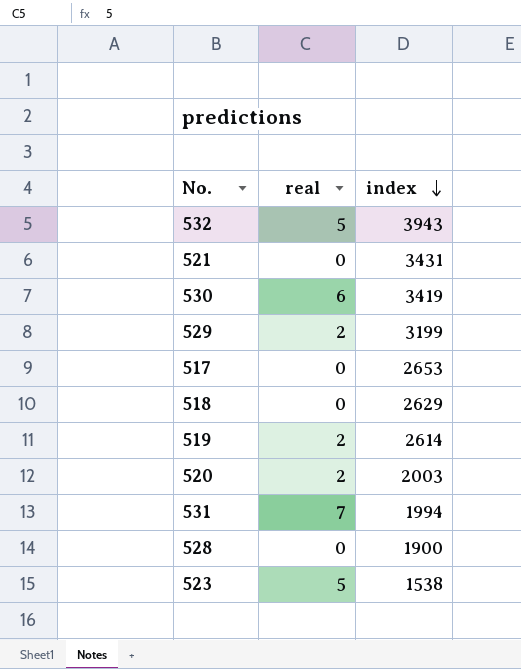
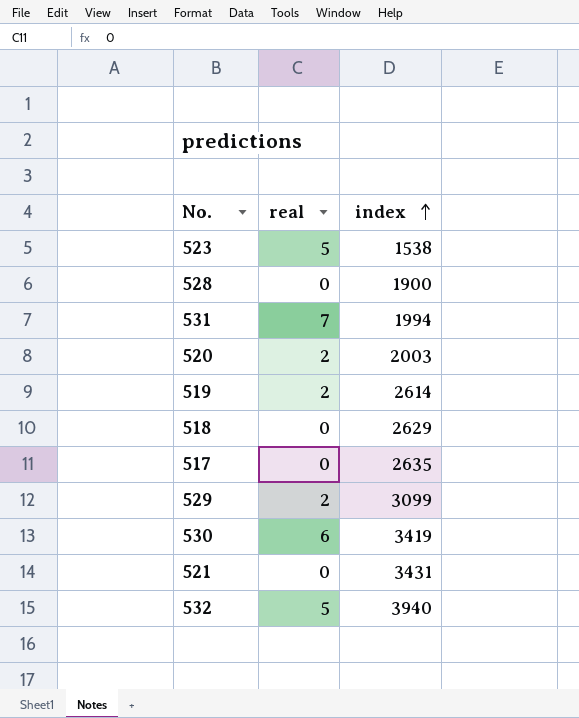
row order: index descending -> index ascending
517 | index: 2653 -> 2635
529 | index: 3199 -> 3099
532 | index: 3943 -> 3940

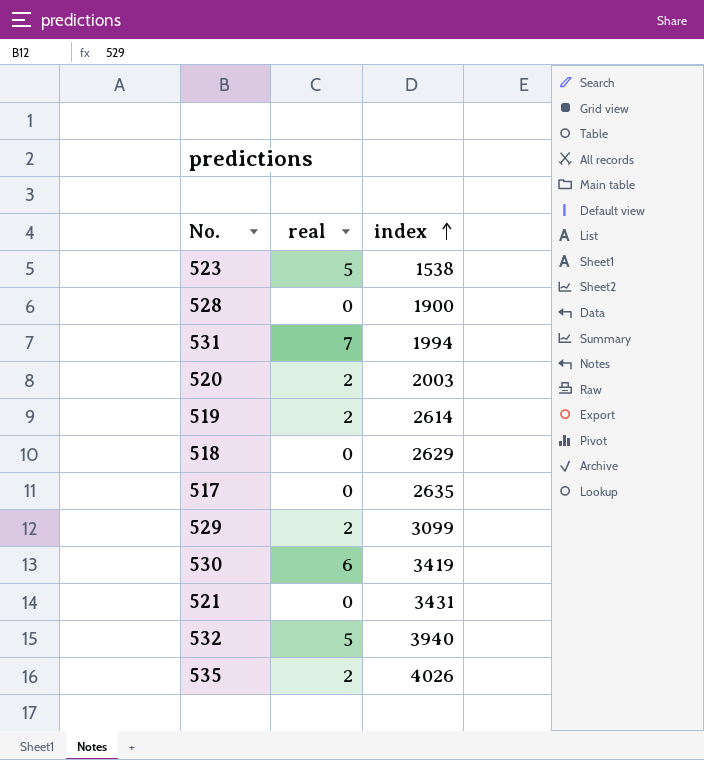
row 535: none -> 2 | 4026

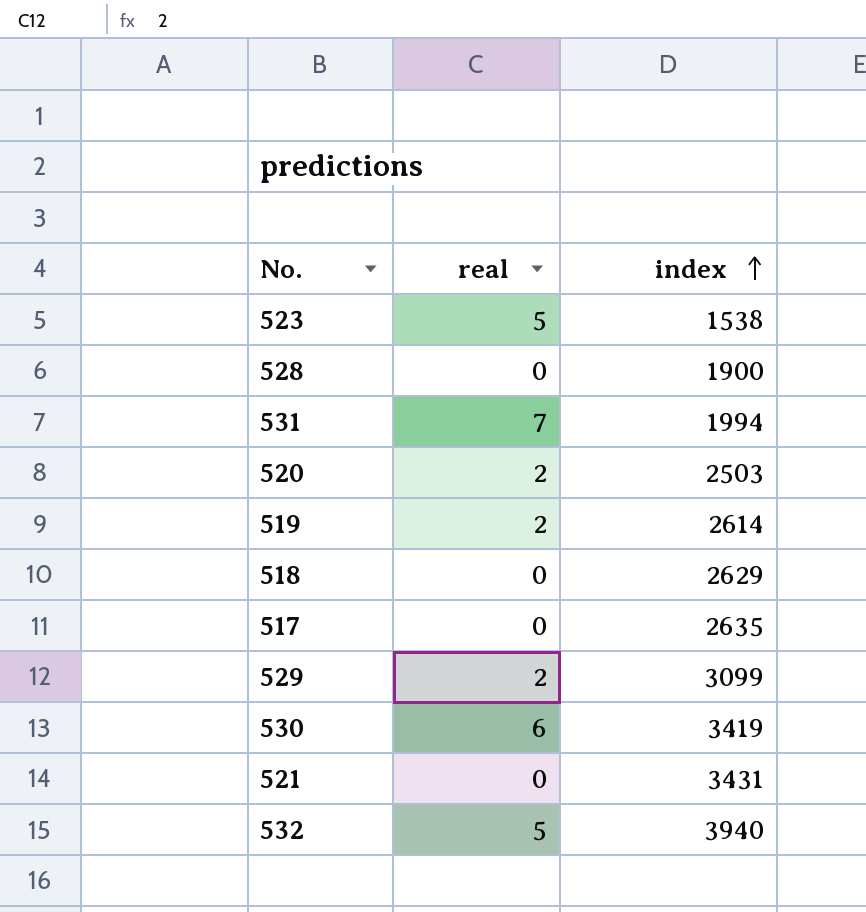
row 535: 2 | 4026 -> none
520 | index: 2003 -> 2503

